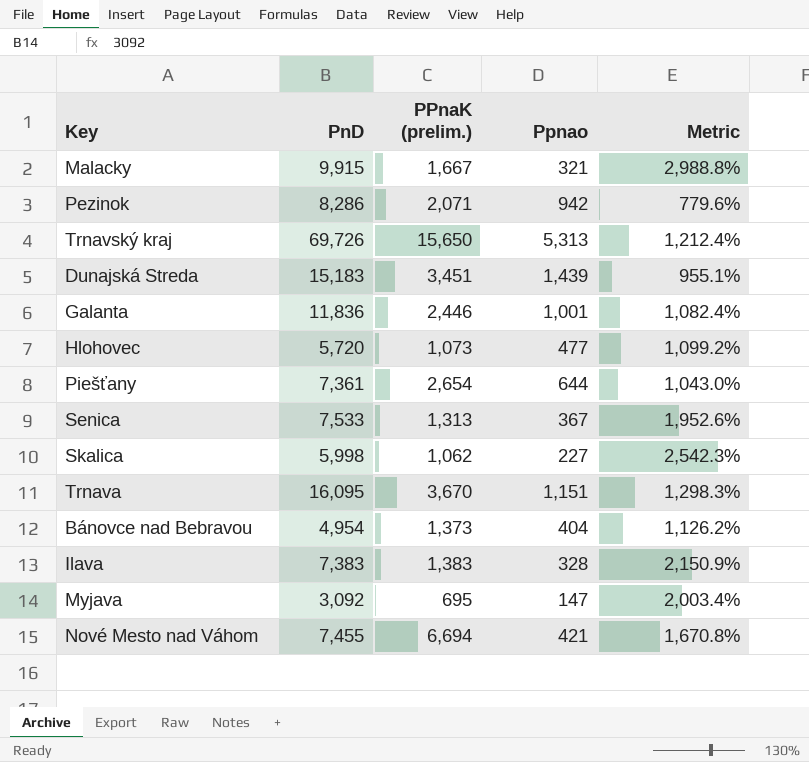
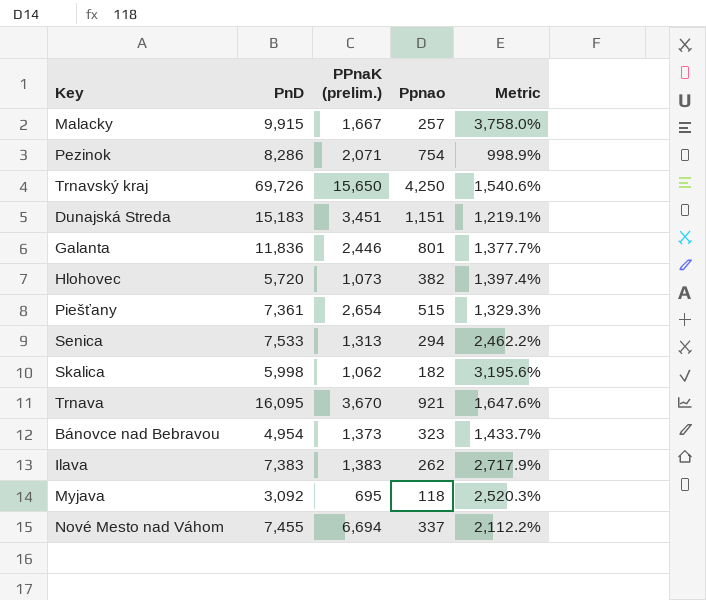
Malacky | Ppnao: 321 -> 257
Malacky | Metric: 2,988.8% -> 3,758.0%
Pezinok | Ppnao: 942 -> 754
Pezinok | Metric: 779.6% -> 998.9%
Trnavský kraj | Ppnao: 5,313 -> 4,250
Trnavský kraj | Metric: 1,212.4% -> 1,540.6%
Dunajská Streda | Ppnao: 1,439 -> 1,151
Dunajská Streda | Metric: 955.1% -> 1,219.1%
Galanta | Ppnao: 1,001 -> 801
Galanta | Metric: 1,082.4% -> 1,377.7%
Hlohovec | Ppnao: 477 -> 382
Hlohovec | Metric: 1,099.2% -> 1,397.4%
Piešťany | Ppnao: 644 -> 515
Piešťany | Metric: 1,043.0% -> 1,329.3%
Senica | Ppnao: 367 -> 294
Senica | Metric: 1,952.6% -> 2,462.2%
Skalica | Ppnao: 227 -> 182
Skalica | Metric: 2,542.3% -> 3,195.6%
Trnava | Ppnao: 1,151 -> 921
Trnava | Metric: 1,298.3% -> 1,647.6%
Bánovce nad Bebravou | Ppnao: 404 -> 323
Bánovce nad Bebravou | Metric: 1,126.2% -> 1,433.7%
Ilava | Ppnao: 328 -> 262
Ilava | Metric: 2,150.9% -> 2,717.9%
Myjava | Ppnao: 147 -> 118
Myjava | Metric: 2,003.4% -> 2,520.3%
Nové Mesto nad Váhom | Ppnao: 421 -> 337
Nové Mesto nad Váhom | Metric: 1,670.8% -> 2,112.2%

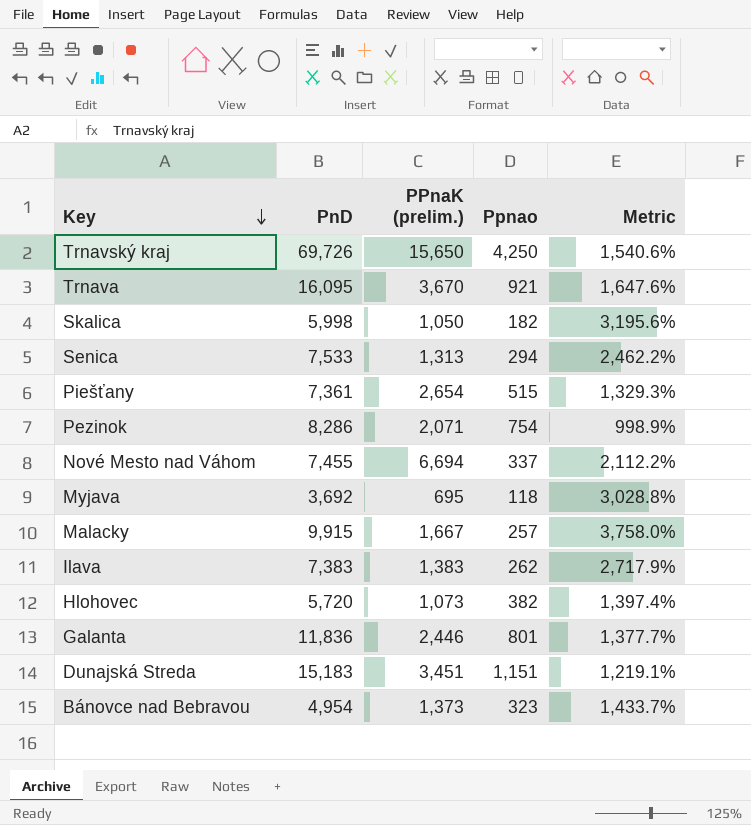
row order: none -> Key descending
Skalica | PPnaK (prelim.): 1,062 -> 1,050
Myjava | PnD: 3,092 -> 3,692
Myjava | Metric: 2,520.3% -> 3,028.8%

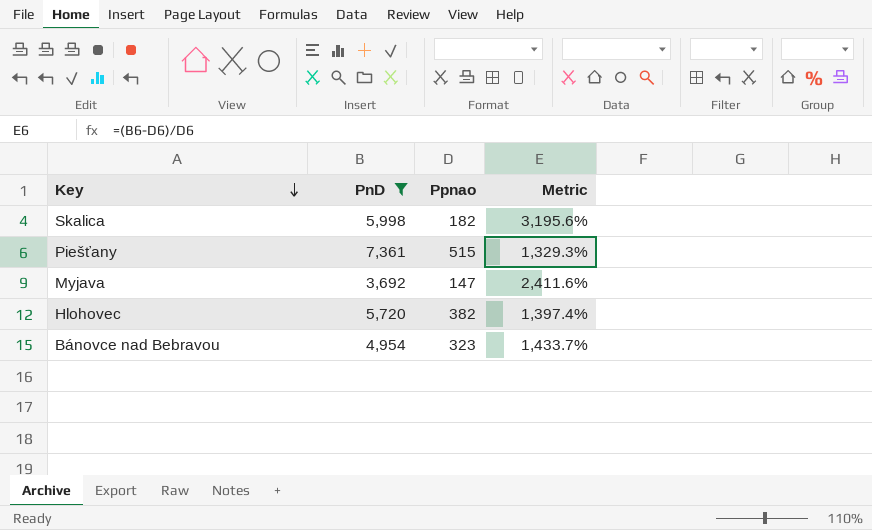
filter: none -> PnD <= 7,361
column PPnaK (prelim.) | position: 3 -> none
Myjava | Ppnao: 118 -> 147
Myjava | Metric: 3,028.8% -> 2,411.6%

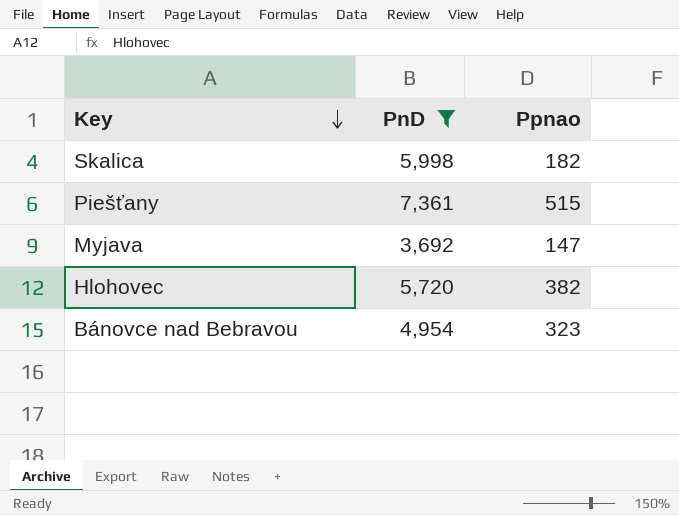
column Metric | formula: ([PnD] - [Ppnao]) / [Ppnao] -> none

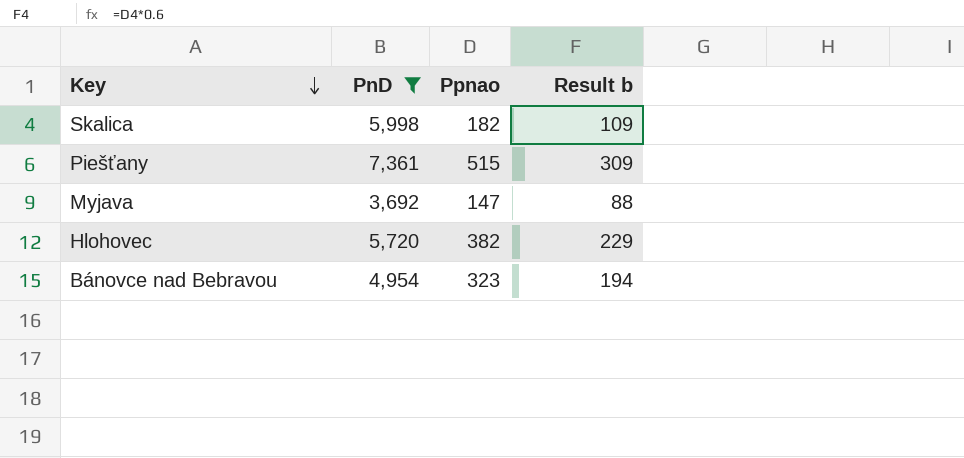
column Result b | formula: none -> [Ppnao] * 0.6

